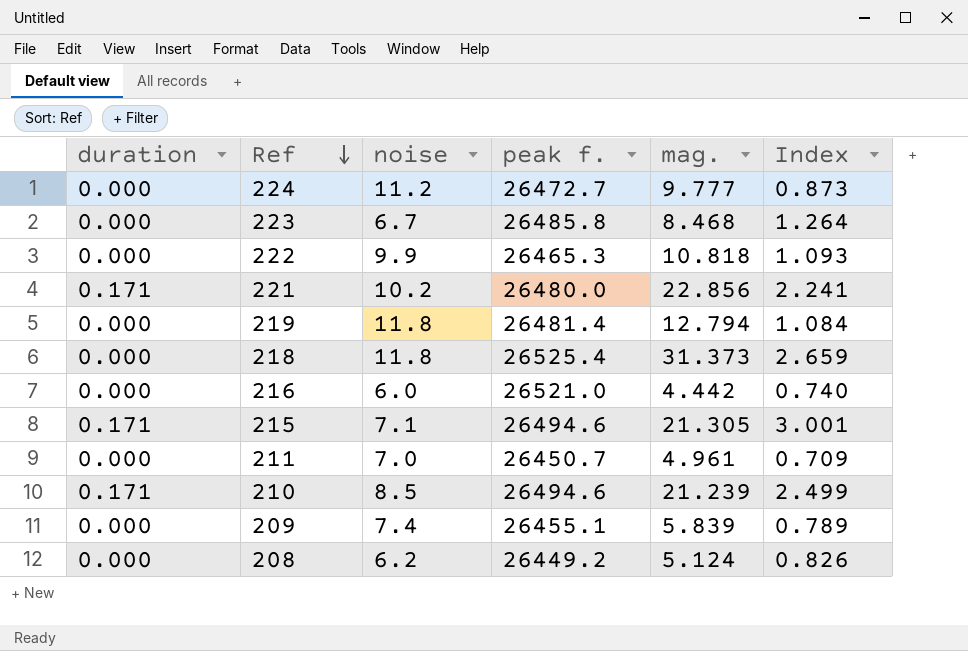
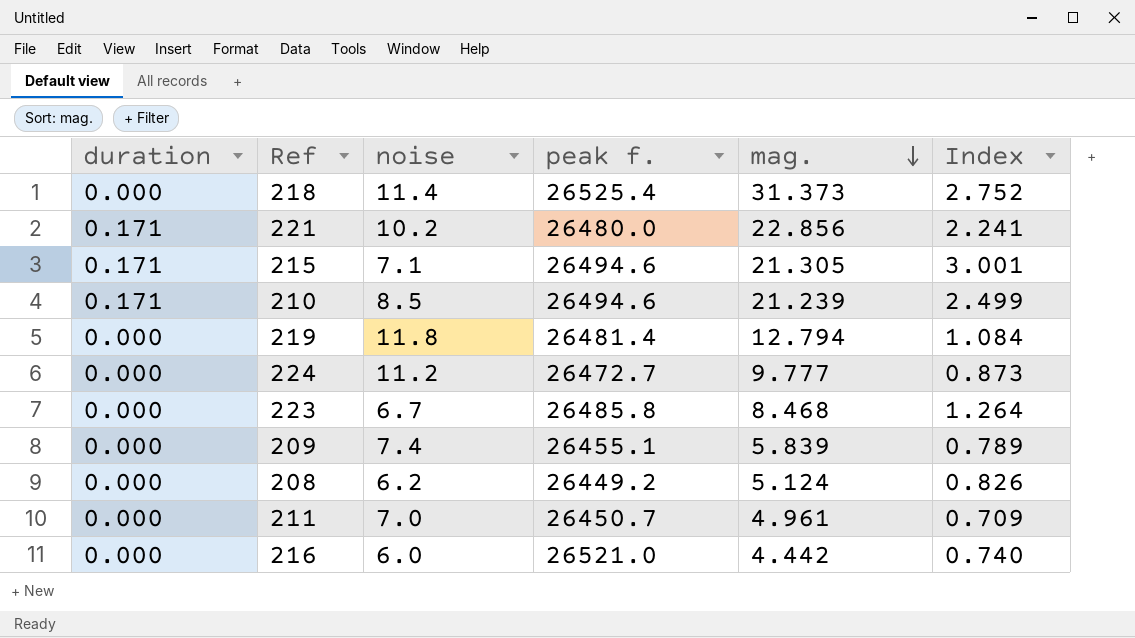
row order: Ref descending -> mag. descending
row 222: 0.000 | 9.9 | 26465.3 | 10.818 | 1.093 -> none
218 | noise: 11.8 -> 11.4
218 | Index: 2.659 -> 2.752

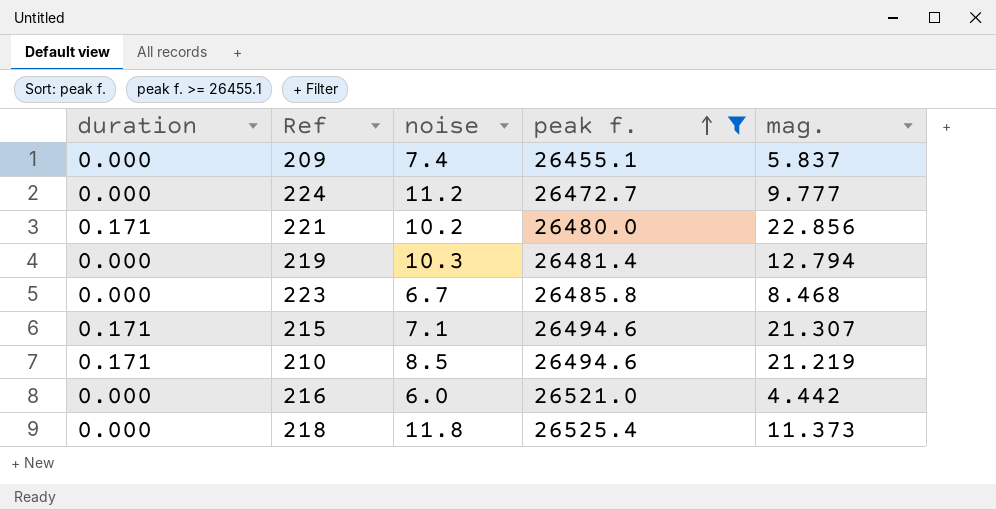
filter: none -> peak f. >= 26455.1
row order: mag. descending -> peak f. ascending
column Index | formula: [mag.] / [noise] -> none
209 | mag.: 5.839 -> 5.837
219 | noise: 11.8 -> 10.3
215 | mag.: 21.305 -> 21.307
210 | mag.: 21.239 -> 21.219
218 | noise: 11.4 -> 11.8
218 | mag.: 31.373 -> 11.373

